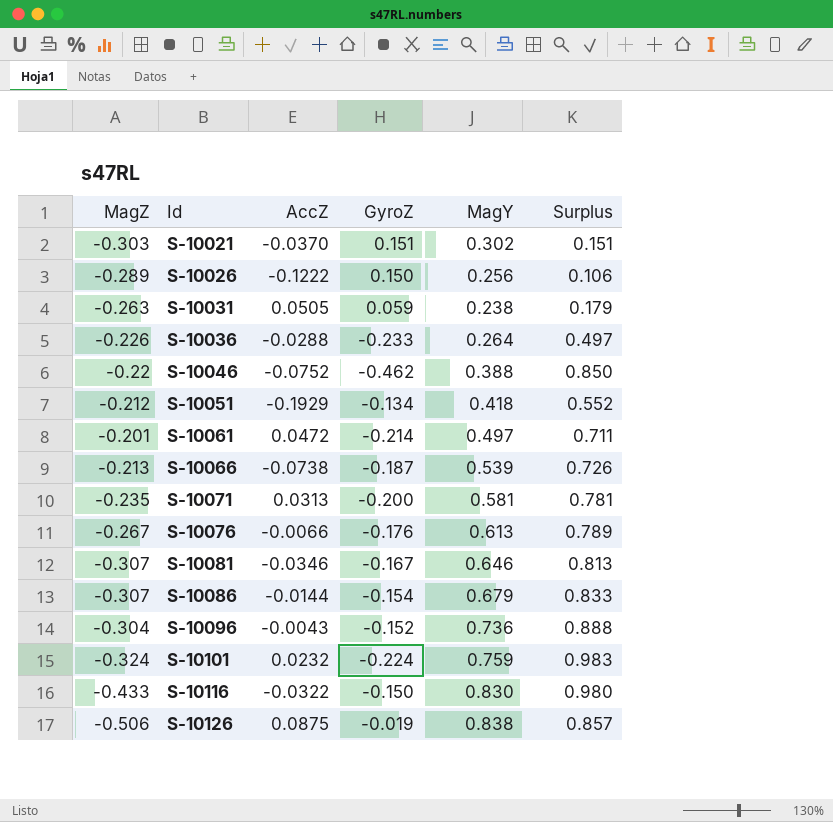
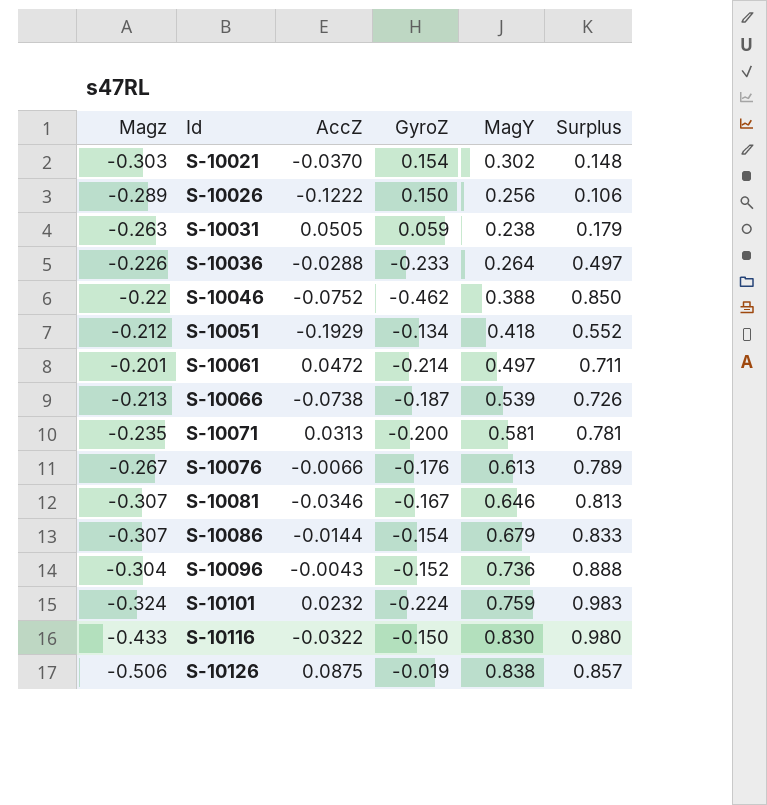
column name: MagZ -> Magz
S-10021 | GyroZ: 0.151 -> 0.154
S-10021 | Surplus: 0.151 -> 0.148

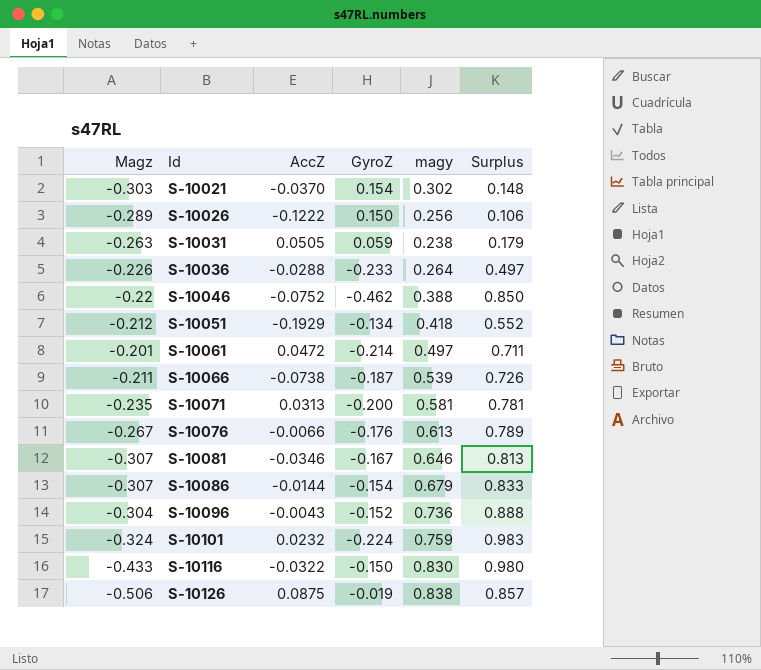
column name: MagY -> magy
S-10066 | Magz: -0.213 -> -0.211

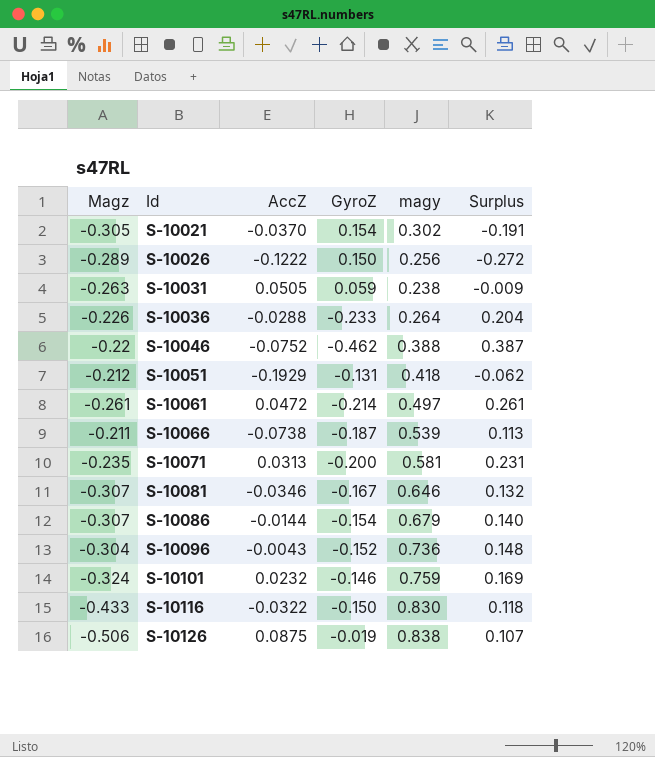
column Surplus | formula: [magy] - [GyroZ] -> [AccZ] - [GyroZ]
row S-10076: -0.267 | -0.0066 | -0.176 | 0.613 | 0.789 -> none
S-10021 | Magz: -0.303 -> -0.305
S-10051 | GyroZ: -0.134 -> -0.131
S-10061 | Magz: -0.201 -> -0.261
S-10101 | GyroZ: -0.224 -> -0.146

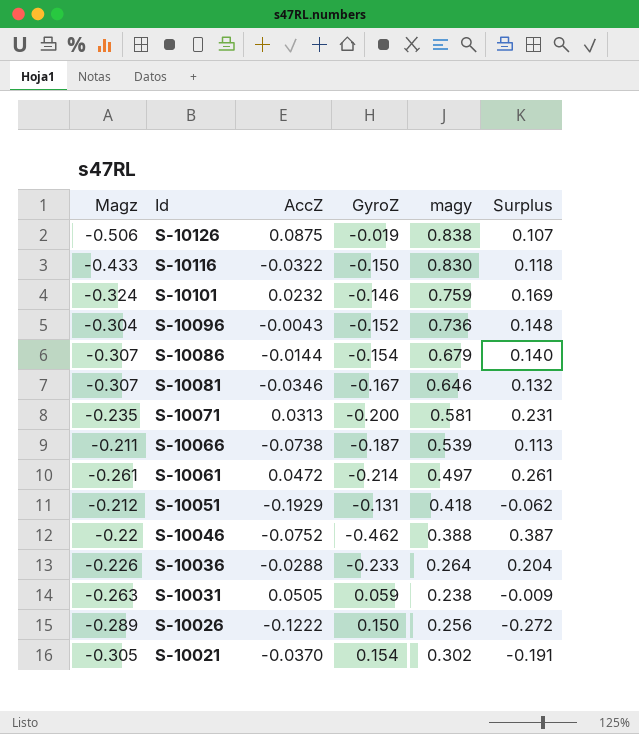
row order: Id ascending -> Id descending

